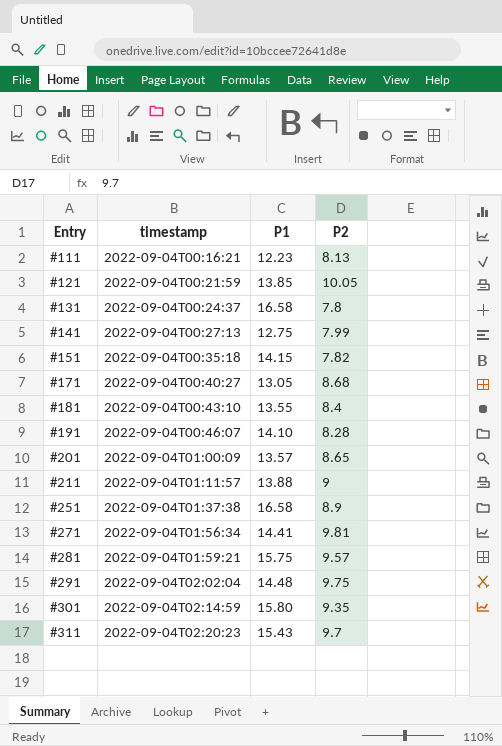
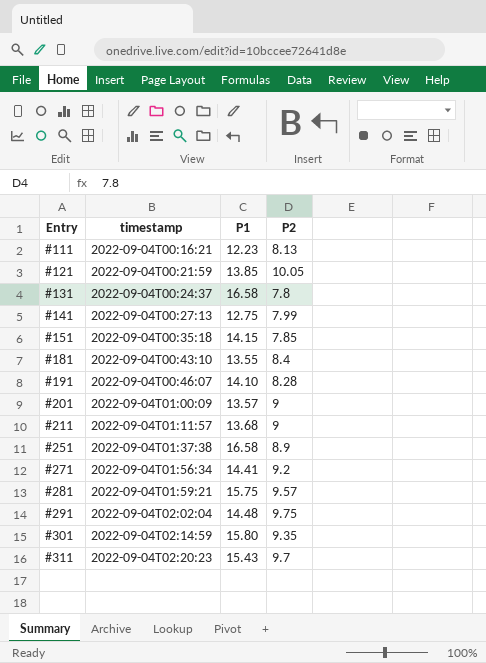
row #171: 2022-09-04T00:40:27 | 13.05 | 8.68 -> none
#151 | P2: 7.82 -> 7.85
#201 | P2: 8.65 -> 9
#211 | P1: 13.88 -> 13.68
#271 | P2: 9.81 -> 9.2

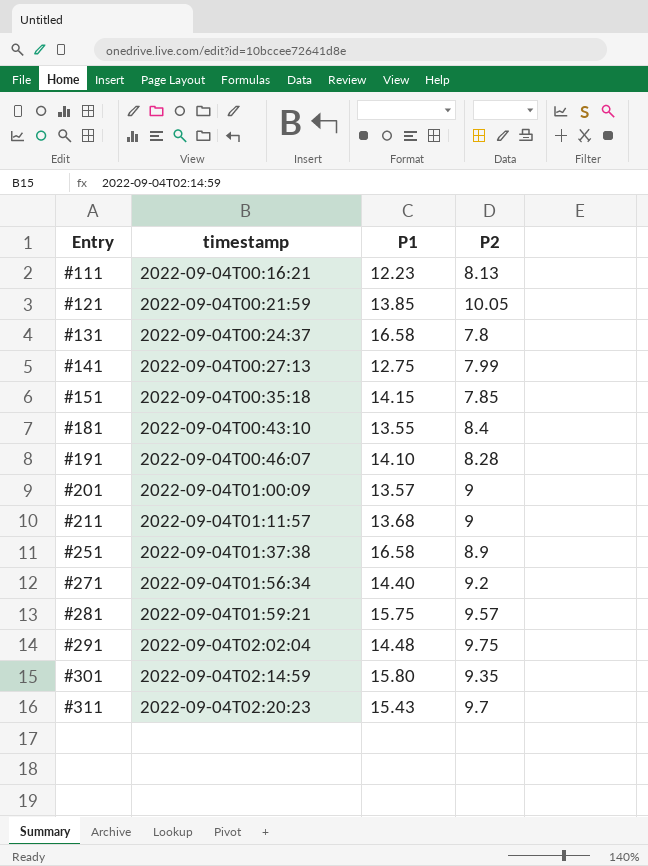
#271 | P1: 14.41 -> 14.40

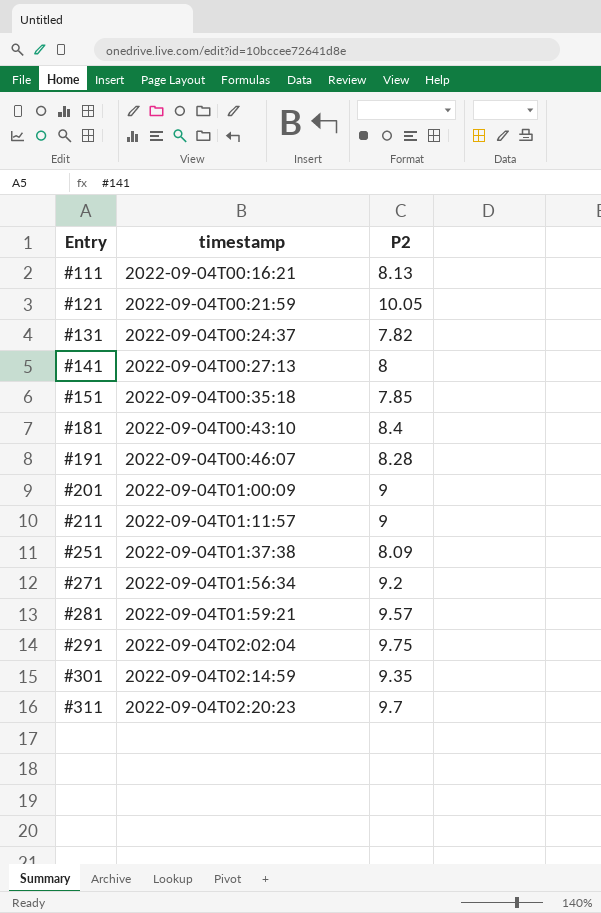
column P1 | position: 3 -> none
#131 | P2: 7.8 -> 7.82
#141 | P2: 7.99 -> 8
#251 | P2: 8.9 -> 8.09

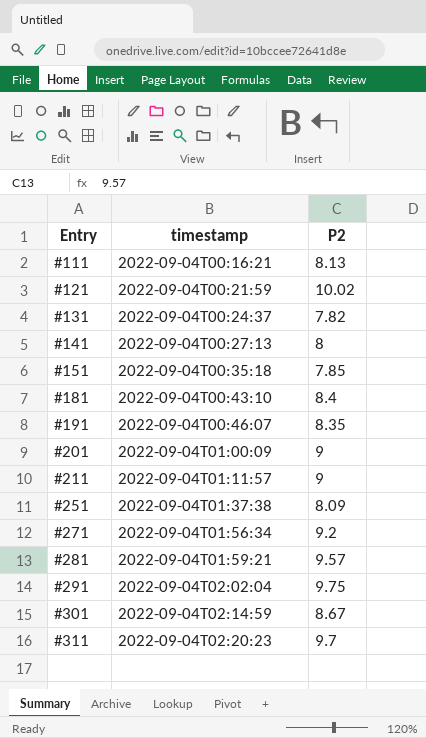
#121 | P2: 10.05 -> 10.02
#191 | P2: 8.28 -> 8.35
#301 | P2: 9.35 -> 8.67

